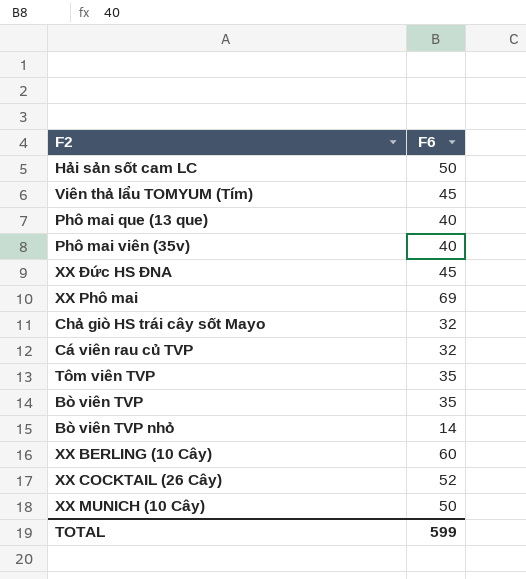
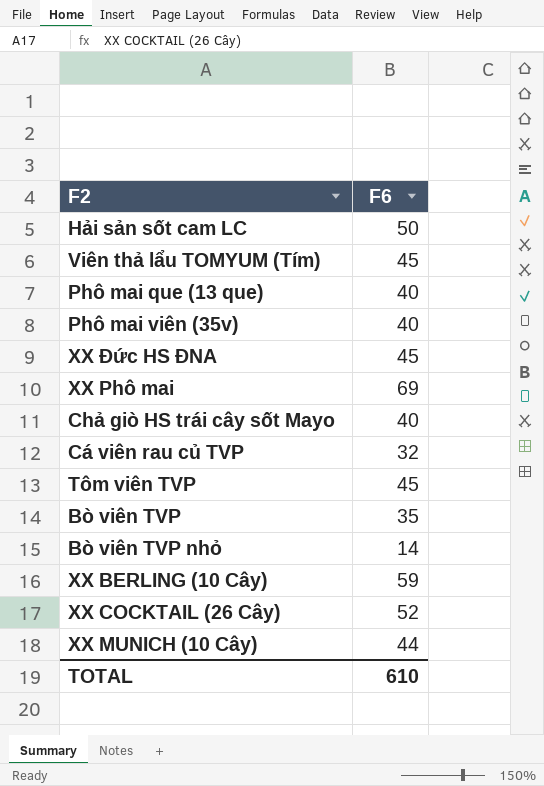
Chả giò HS trái cây sốt Mayo | F6: 32 -> 40
Tôm viên TVP | F6: 35 -> 45
XX BERLING (10 Cây) | F6: 60 -> 59
XX MUNICH (10 Cây) | F6: 50 -> 44
TOTAL | F6: 599 -> 610

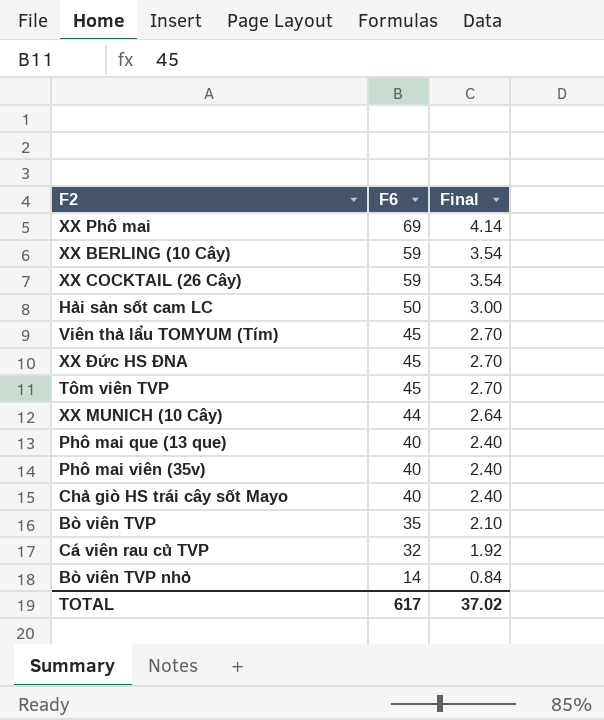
row order: none -> F6 descending
column Final | formula: none -> [F6] * 0.06
XX COCKTAIL (26 Cây) | F6: 52 -> 59
TOTAL | F6: 610 -> 617

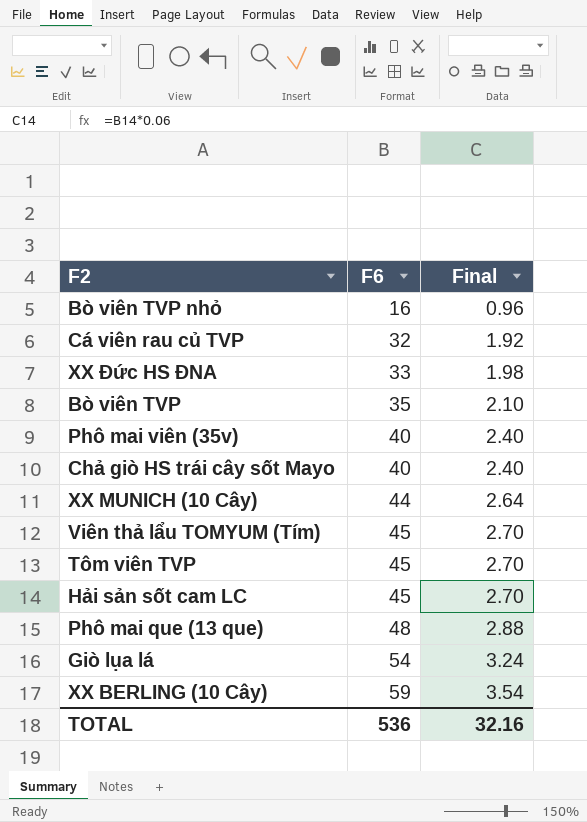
row order: F6 descending -> F6 ascending
row XX Phô mai: 69 | 4.14 -> none
row XX COCKTAIL (26 Cây): 59 | 3.54 -> none
Bò viên TVP nhỏ | F6: 14 -> 16
Bò viên TVP nhỏ | Final: 0.84 -> 0.96
XX Đức HS ĐNA | F6: 45 -> 33
XX Đức HS ĐNA | Final: 2.70 -> 1.98
Hải sản sốt cam LC | F6: 50 -> 45
Hải sản sốt cam LC | Final: 3.00 -> 2.70
Phô mai que (13 que) | F6: 40 -> 48
Phô mai que (13 que) | Final: 2.40 -> 2.88
row Giò lụa lá: none -> 54 | 3.24
TOTAL | F6: 617 -> 536
TOTAL | Final: 37.02 -> 32.16

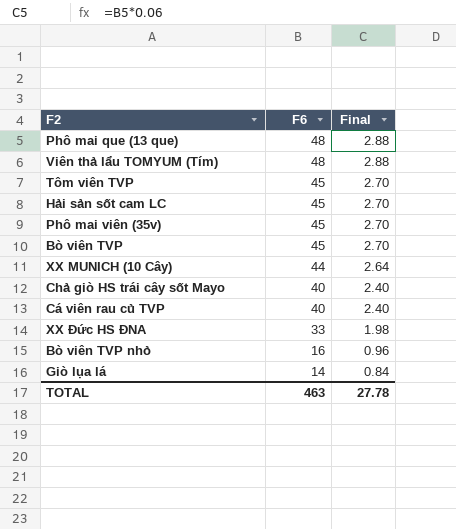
row order: F6 ascending -> F6 descending
row XX BERLING (10 Cây): 59 | 3.54 -> none
Viên thả lẩu TOMYUM (Tím) | F6: 45 -> 48
Viên thả lẩu TOMYUM (Tím) | Final: 2.70 -> 2.88
Phô mai viên (35v) | F6: 40 -> 45
Phô mai viên (35v) | Final: 2.40 -> 2.70
Bò viên TVP | F6: 35 -> 45
Bò viên TVP | Final: 2.10 -> 2.70
Cá viên rau củ TVP | F6: 32 -> 40
Cá viên rau củ TVP | Final: 1.92 -> 2.40
Giò lụa lá | F6: 54 -> 14
Giò lụa lá | Final: 3.24 -> 0.84
TOTAL | F6: 536 -> 463
TOTAL | Final: 32.16 -> 27.78

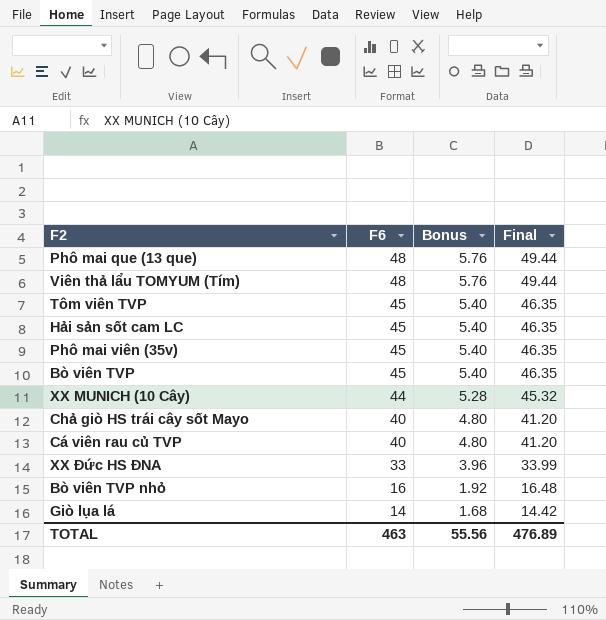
column Bonus | formula: none -> [F6] * 0.12
column Final | formula: [F6] * 0.06 -> [F6] * 1.03
TOTAL | Final: 27.78 -> 476.89

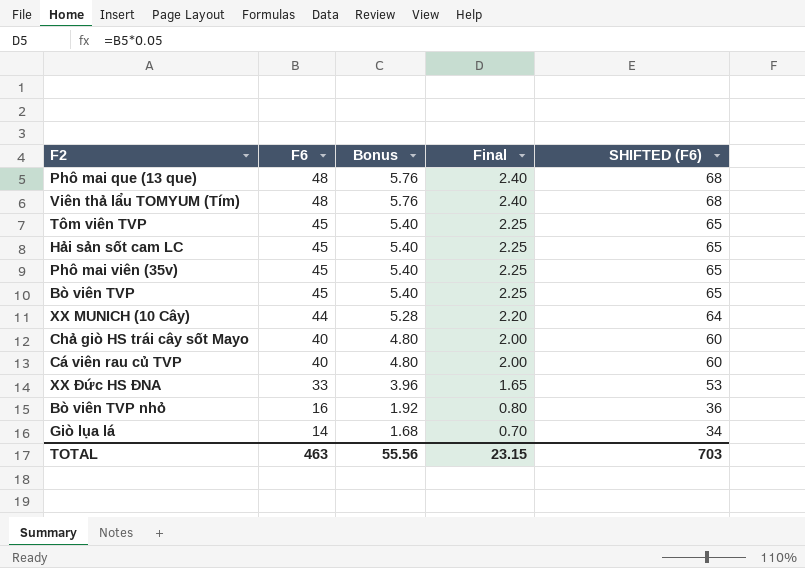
column Final | formula: [F6] * 1.03 -> [F6] * 0.05
column SHIFTED (F6) | formula: none -> [F6] + 20
TOTAL | Final: 476.89 -> 23.15

